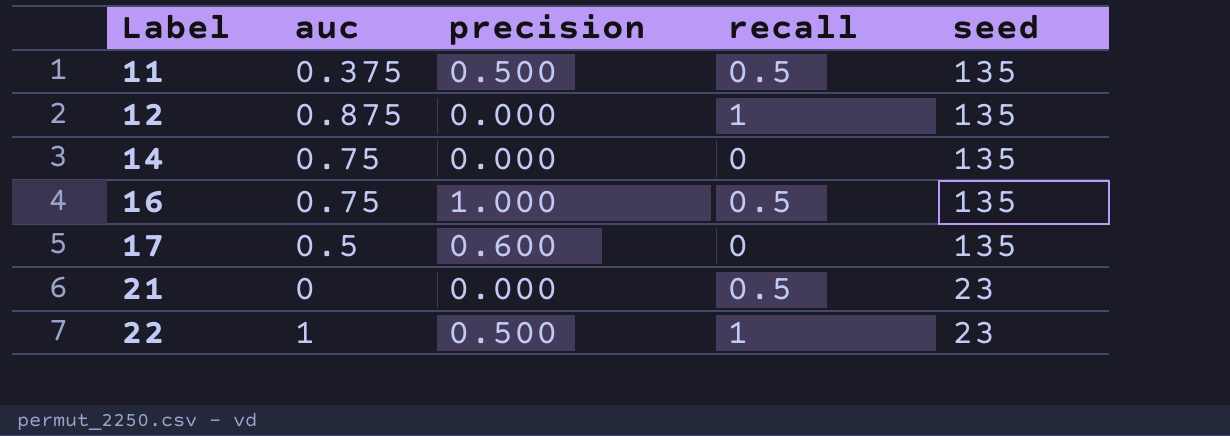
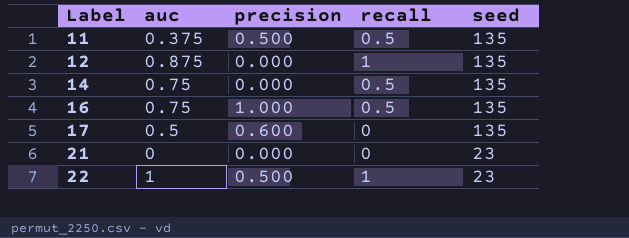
14 | recall: 0 -> 0.5
21 | recall: 0.5 -> 0

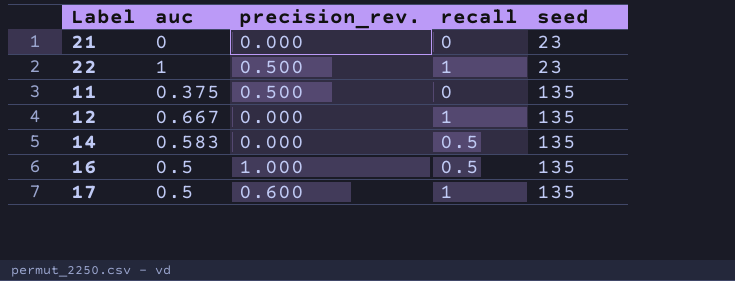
row order: Label ascending -> seed ascending
column name: precision -> precision_rev.
11 | recall: 0.5 -> 0
12 | auc: 0.875 -> 0.667
14 | auc: 0.75 -> 0.583
16 | auc: 0.75 -> 0.5
17 | recall: 0 -> 1

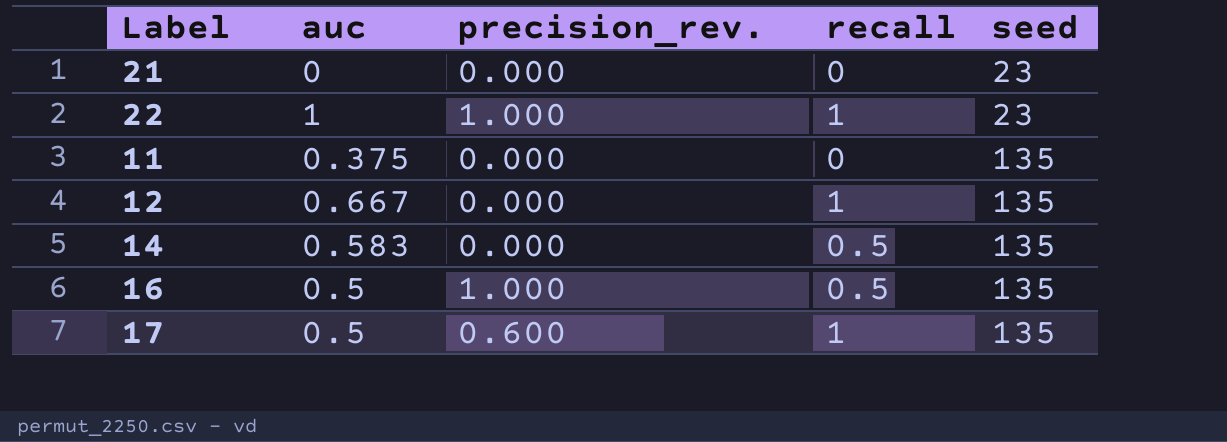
22 | precision_rev.: 0.500 -> 1.000
11 | precision_rev.: 0.500 -> 0.000

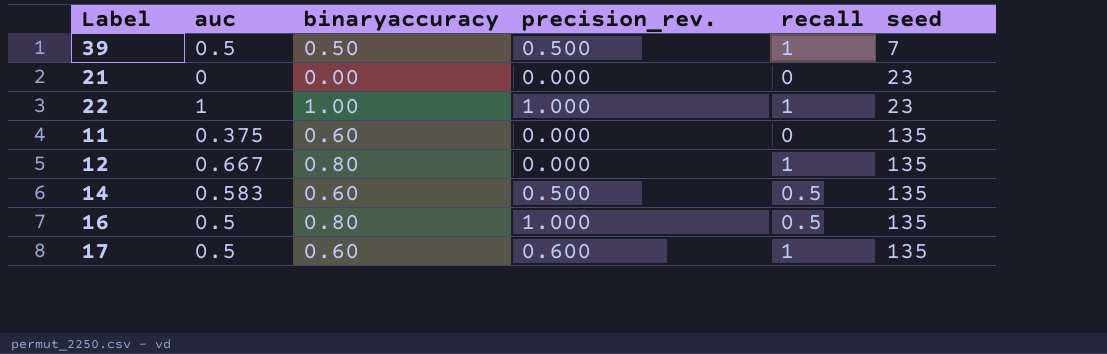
column binaryaccuracy | position: none -> 3
row 39: none -> 0.5 | 0.50 | 0.500 | 1 | 7
14 | precision_rev.: 0.000 -> 0.500

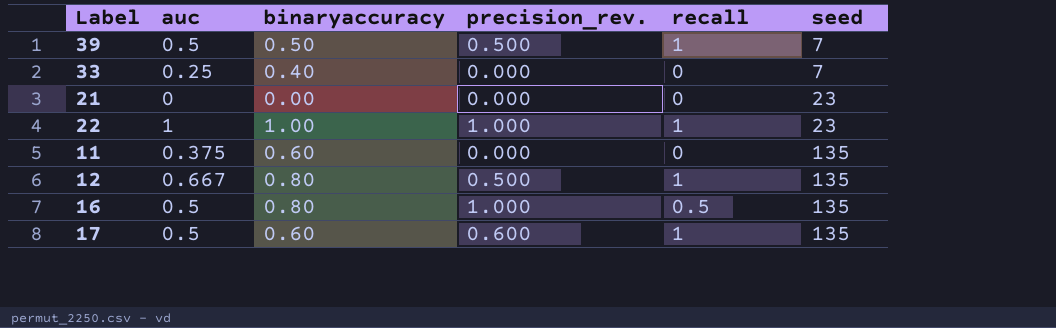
row 14: 0.583 | 0.60 | 0.500 | 0.5 | 135 -> none
row 33: none -> 0.25 | 0.40 | 0.000 | 0 | 7
12 | precision_rev.: 0.000 -> 0.500

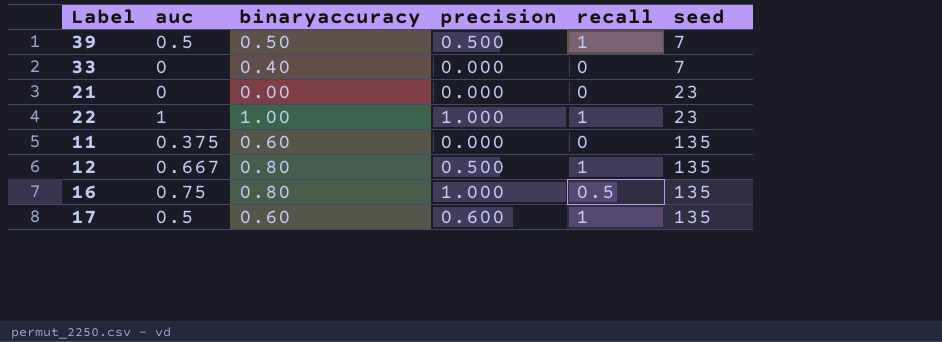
column name: precision_rev. -> precision
33 | auc: 0.25 -> 0
16 | auc: 0.5 -> 0.75

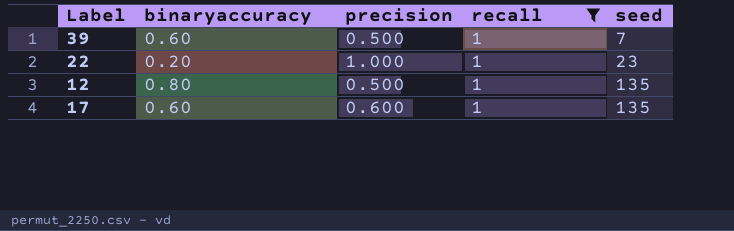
filter: none -> recall = 1
column auc | position: 2 -> none
39 | binaryaccuracy: 0.50 -> 0.60
22 | binaryaccuracy: 1.00 -> 0.20

